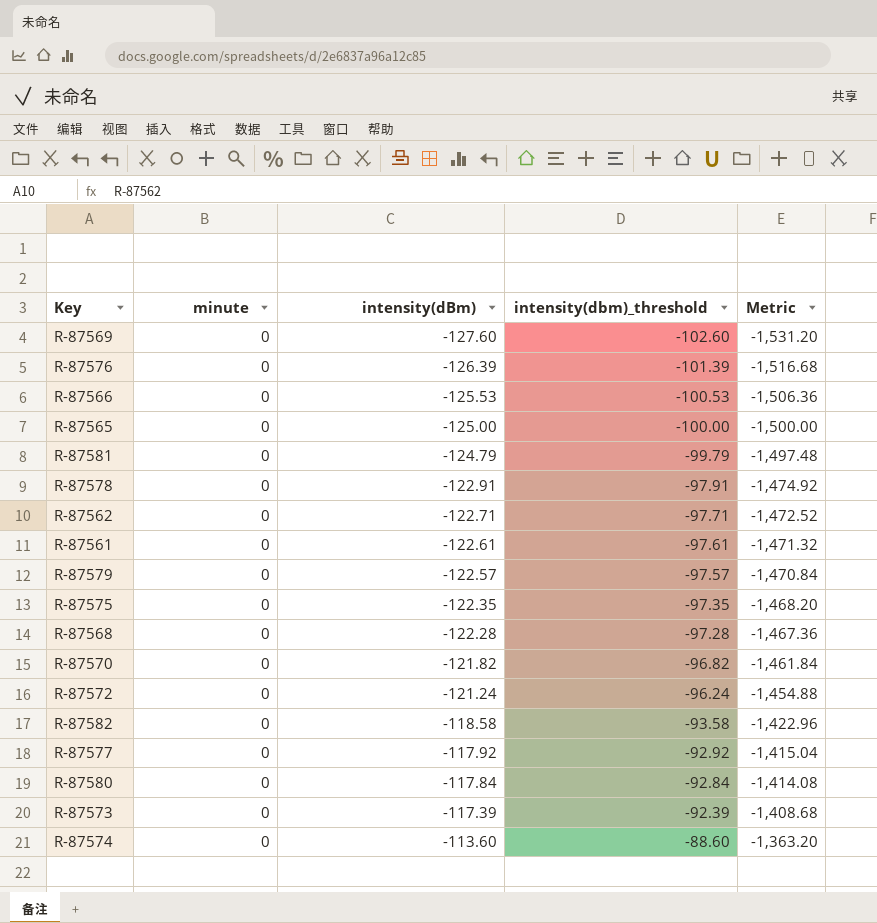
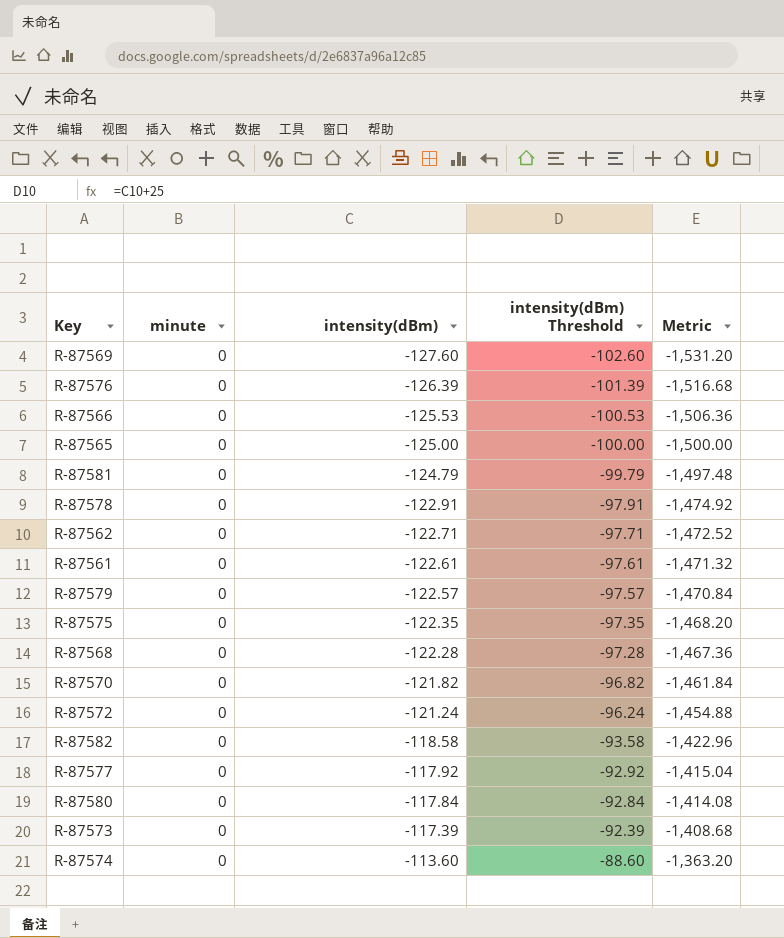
column name: intensity(dbm)_threshold -> intensity(dBm) Threshold

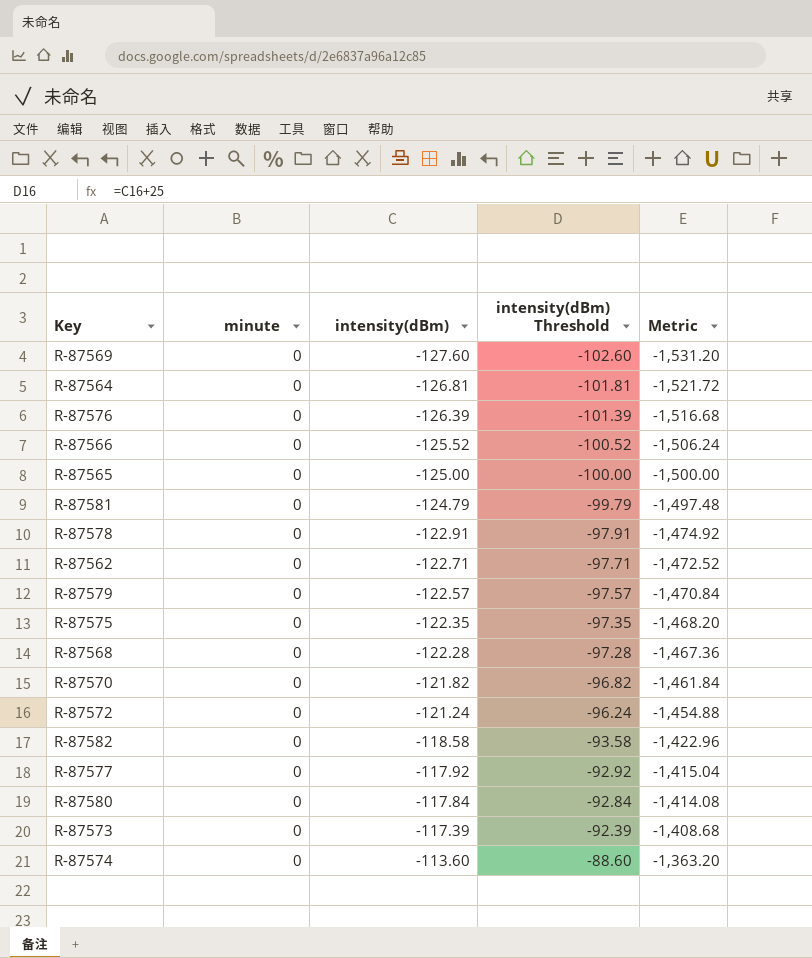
row R-87561: 0 | -122.61 | -97.61 | -1,471.32 -> none
row R-87564: none -> 0 | -126.81 | -101.81 | -1,521.72
R-87566 | intensity(dBm): -125.53 -> -125.52
R-87566 | intensity(dBm) Threshold: -100.53 -> -100.52
R-87566 | Metric: -1,506.36 -> -1,506.24

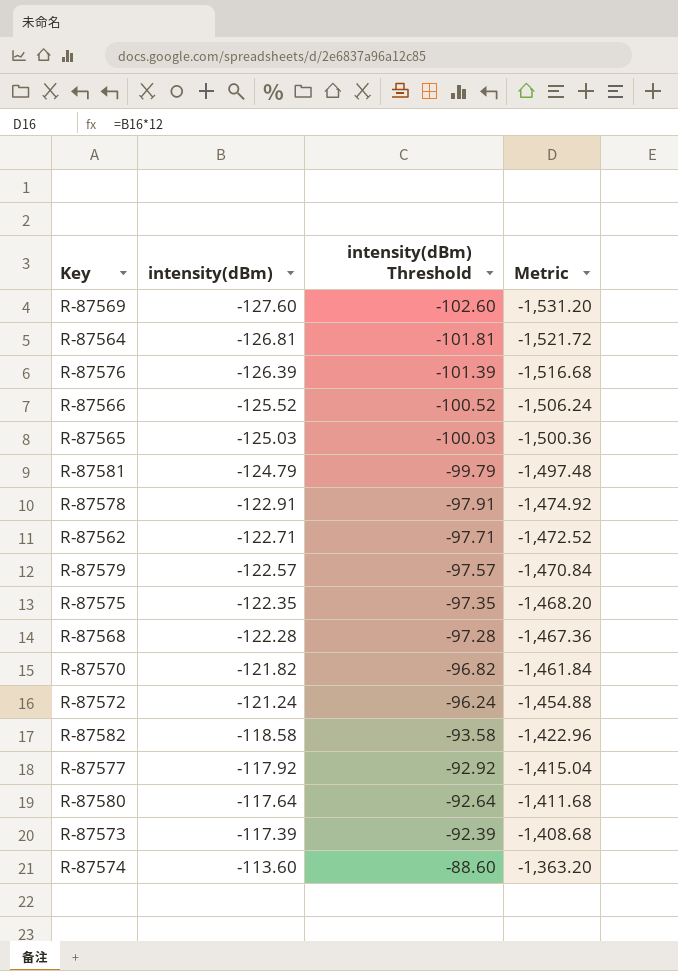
column minute | position: 2 -> none
R-87565 | intensity(dBm): -125.00 -> -125.03
R-87565 | intensity(dBm) Threshold: -100.00 -> -100.03
R-87565 | Metric: -1,500.00 -> -1,500.36
R-87580 | intensity(dBm): -117.84 -> -117.64
R-87580 | intensity(dBm) Threshold: -92.84 -> -92.64
R-87580 | Metric: -1,414.08 -> -1,411.68

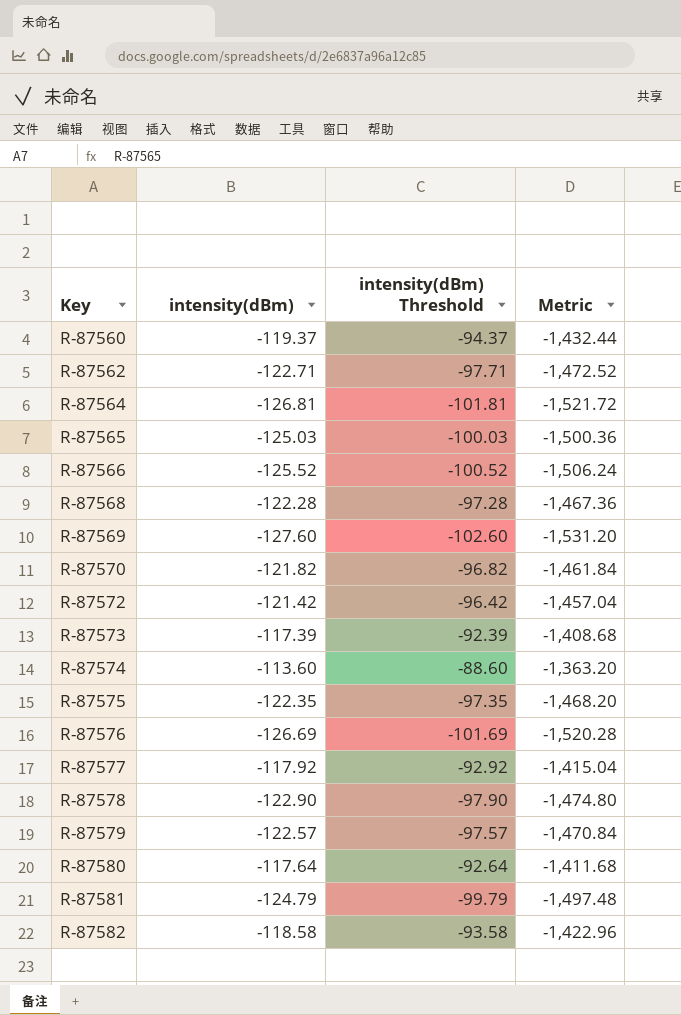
row order: intensity(dBm) ascending -> Key ascending
row R-87560: none -> -119.37 | -94.37 | -1,432.44
R-87572 | intensity(dBm): -121.24 -> -121.42
R-87572 | intensity(dBm) Threshold: -96.24 -> -96.42
R-87572 | Metric: -1,454.88 -> -1,457.04
R-87576 | intensity(dBm): -126.39 -> -126.69
R-87576 | intensity(dBm) Threshold: -101.39 -> -101.69
R-87576 | Metric: -1,516.68 -> -1,520.28
R-87578 | intensity(dBm): -122.91 -> -122.90
R-87578 | intensity(dBm) Threshold: -97.91 -> -97.90
R-87578 | Metric: -1,474.92 -> -1,474.80

